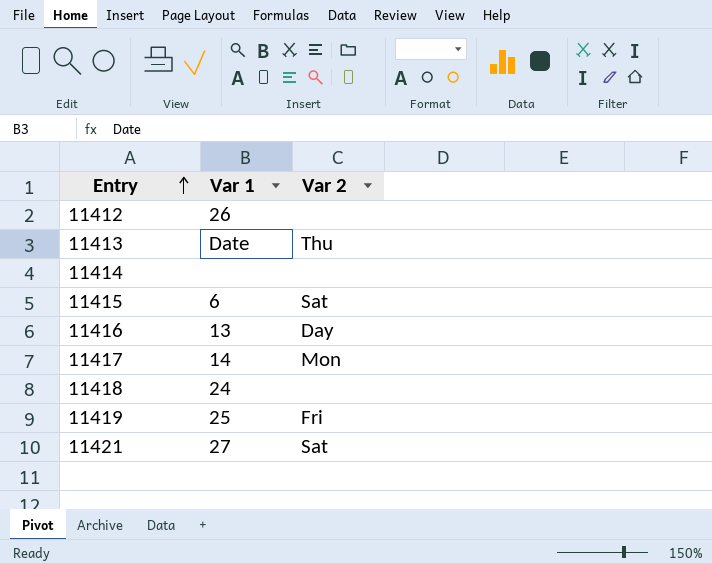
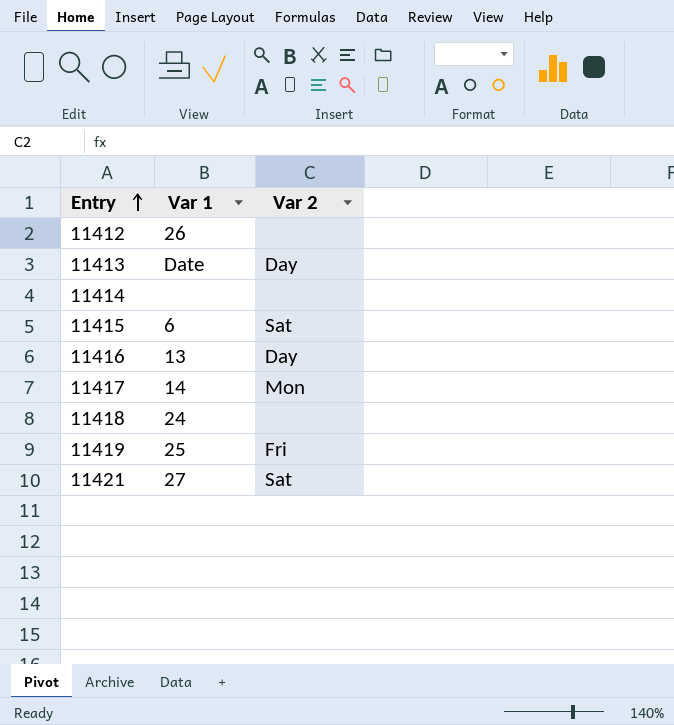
11413 | Var 2: Thu -> Day

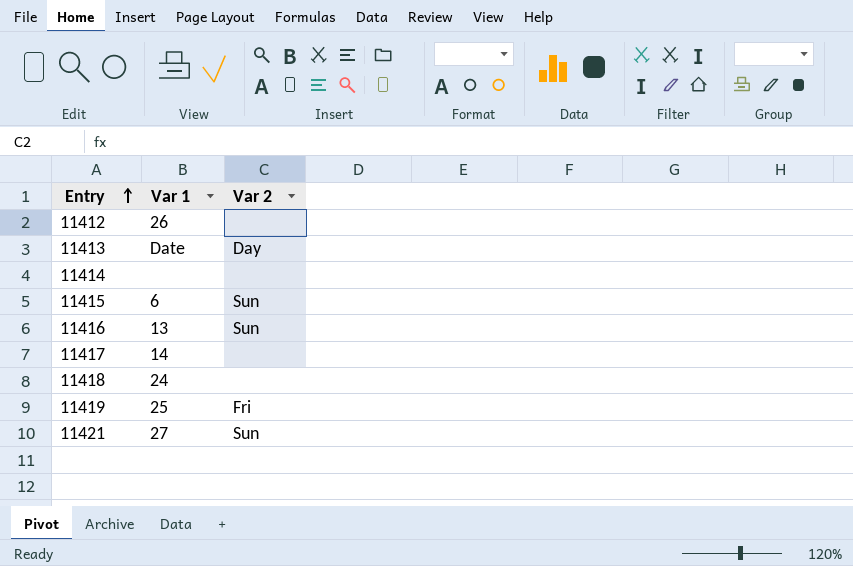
11415 | Var 2: Sat -> Sun
11416 | Var 2: Day -> Sun
11417 | Var 2: Mon -> none
11421 | Var 2: Sat -> Sun

